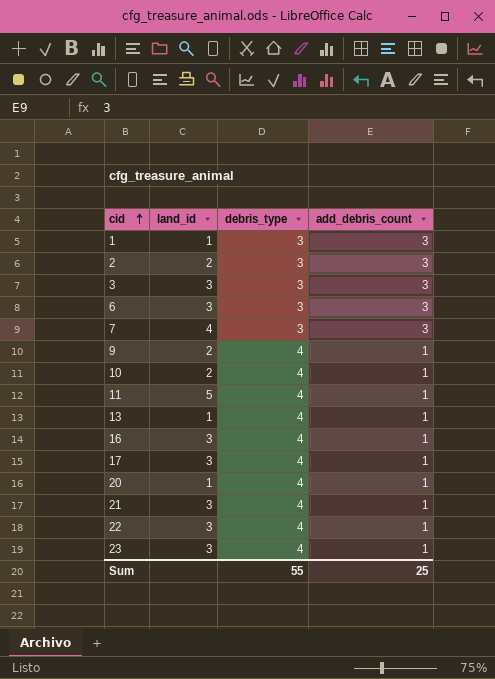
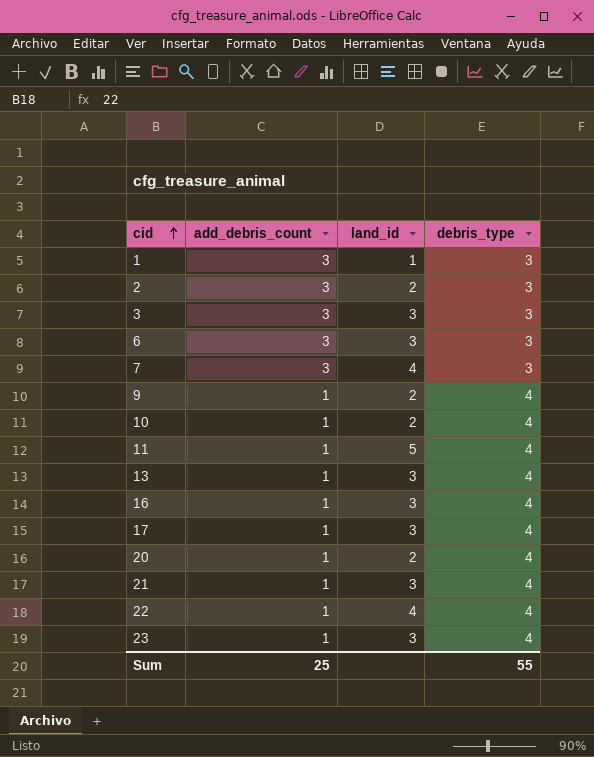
column add_debris_count | position: 4 -> 2
13 | land_id: 1 -> 3
20 | land_id: 1 -> 2
22 | land_id: 3 -> 4

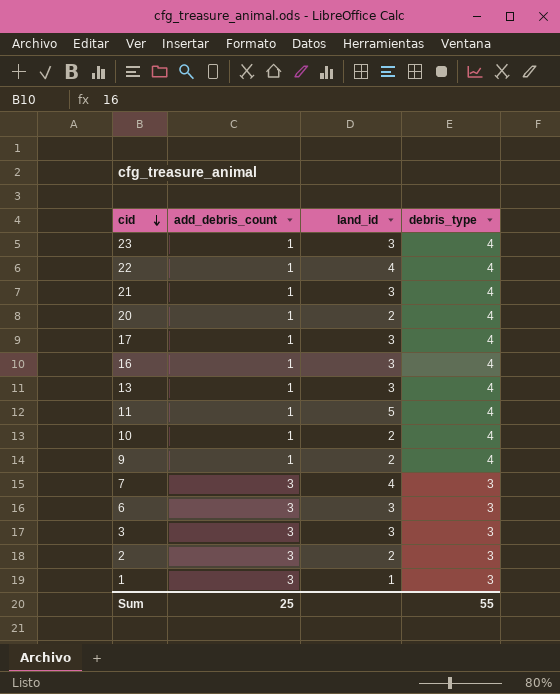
row order: cid ascending -> cid descending

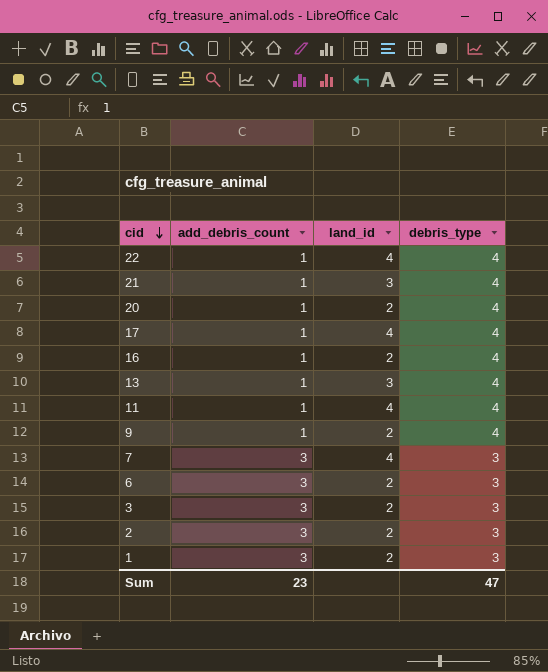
row 23: 1 | 3 | 4 -> none
row 10: 1 | 2 | 4 -> none
17 | land_id: 3 -> 4
16 | land_id: 3 -> 2
11 | land_id: 5 -> 4
6 | land_id: 3 -> 2
3 | land_id: 3 -> 2
1 | land_id: 1 -> 2
Sum | add_debris_count: 25 -> 23
Sum | debris_type: 55 -> 47

